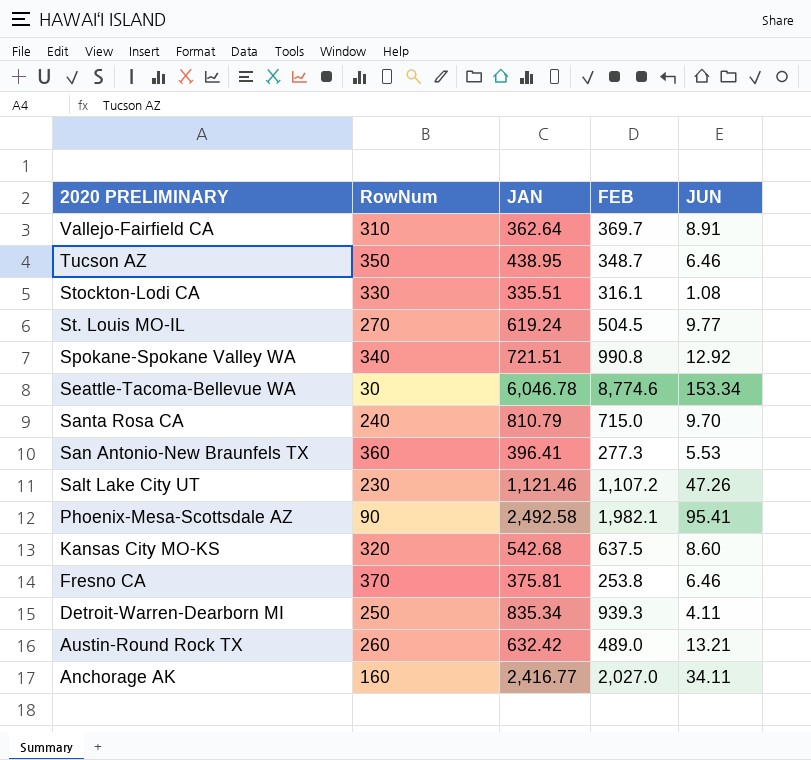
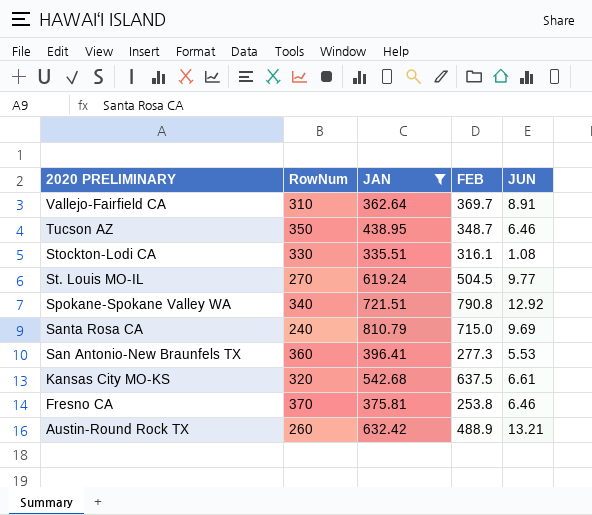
filter: none -> JAN <= 810.79
Spokane-Spokane Valley WA | FEB: 990.8 -> 790.8
Santa Rosa CA | JUN: 9.70 -> 9.69
Kansas City MO-KS | JUN: 8.60 -> 6.61
Austin-Round Rock TX | FEB: 489.0 -> 488.9

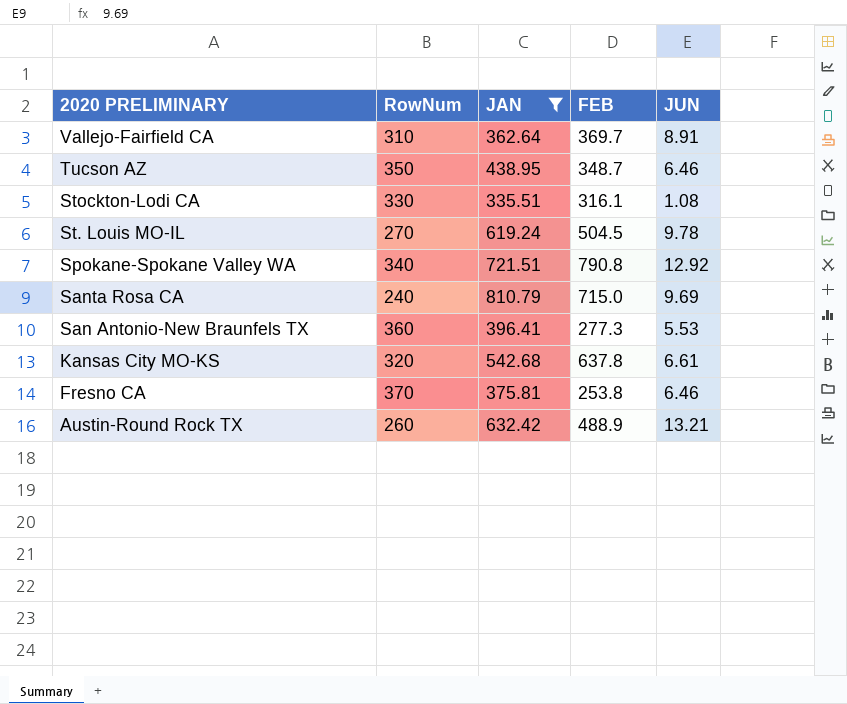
St. Louis MO-IL | JUN: 9.77 -> 9.78
Kansas City MO-KS | FEB: 637.5 -> 637.8

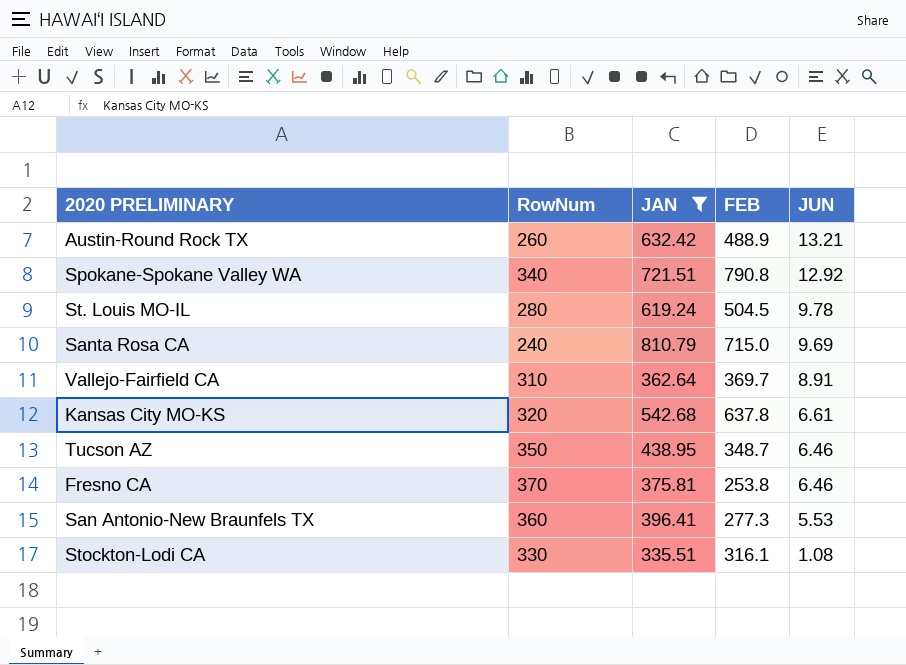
row order: 2020 PRELIMINARY descending -> JUN descending
St. Louis MO-IL | RowNum: 270 -> 280

